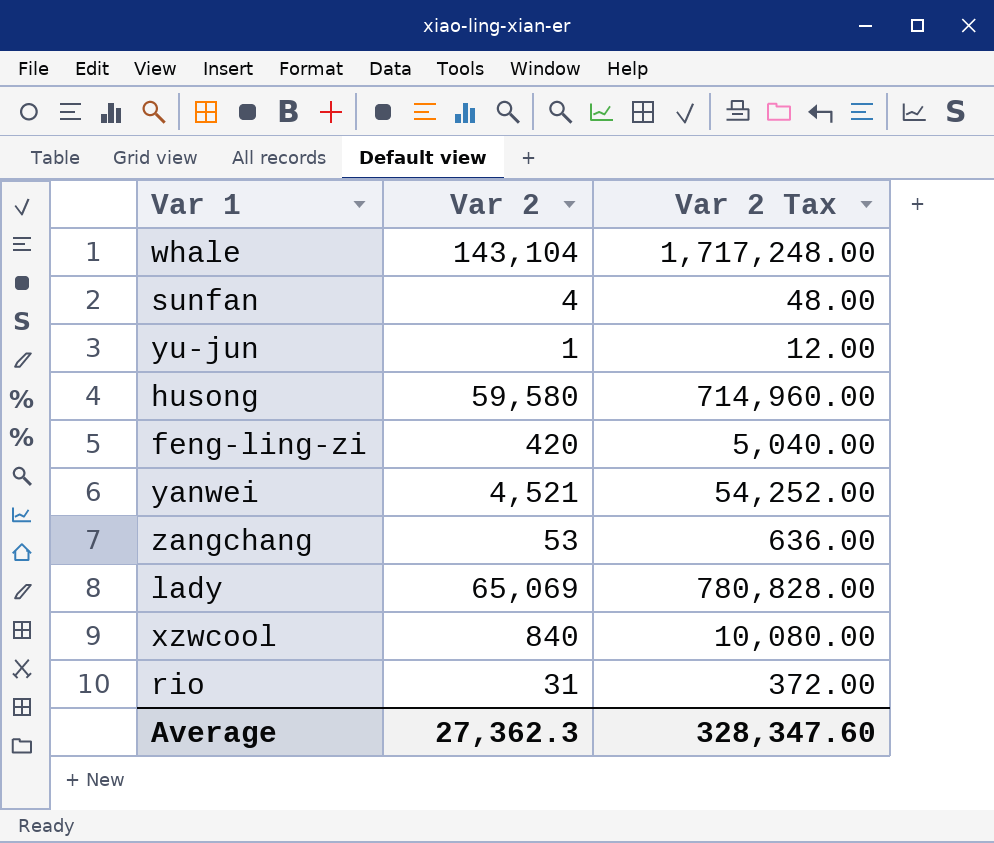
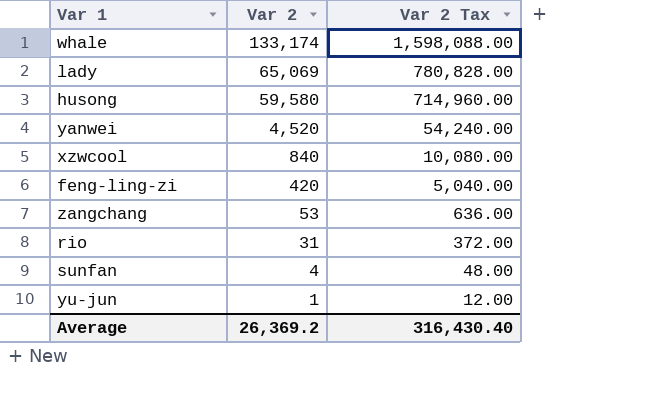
row order: none -> Var 2 descending
whale | Var 2: 143,104 -> 133,174
whale | Var 2 Tax: 1,717,248.00 -> 1,598,088.00
yanwei | Var 2: 4,521 -> 4,520
yanwei | Var 2 Tax: 54,252.00 -> 54,240.00
Average | Var 2: 27,362.3 -> 26,369.2
Average | Var 2 Tax: 328,347.60 -> 316,430.40

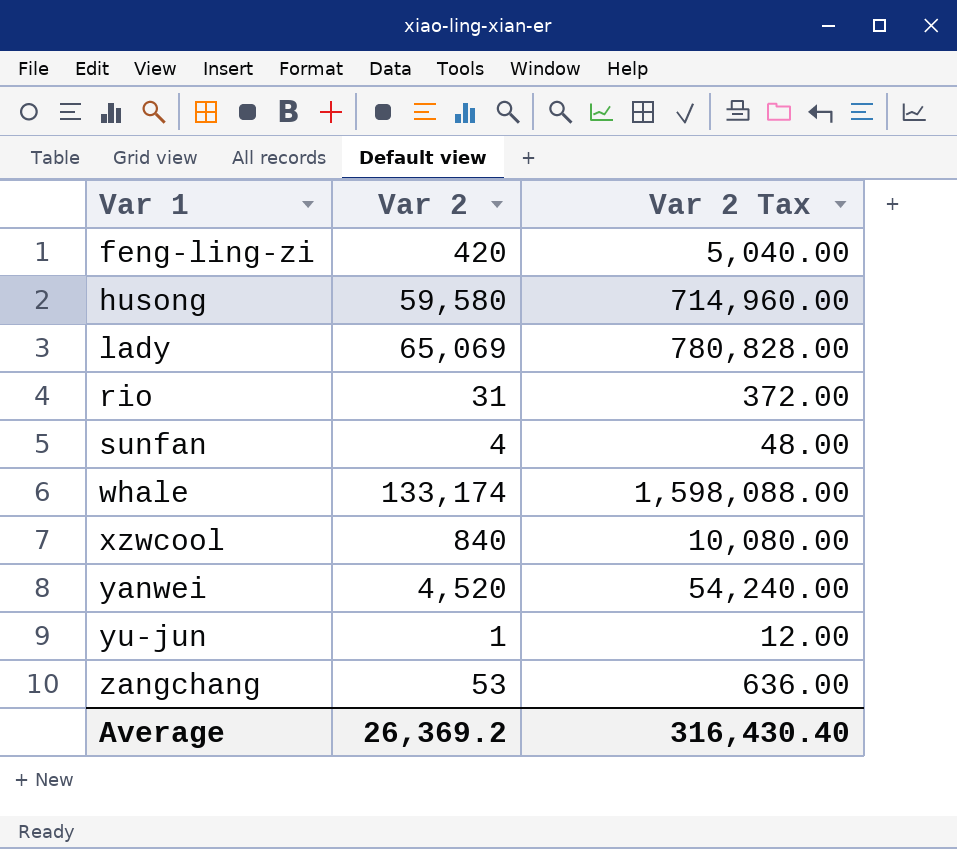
row order: Var 2 descending -> Var 1 ascending

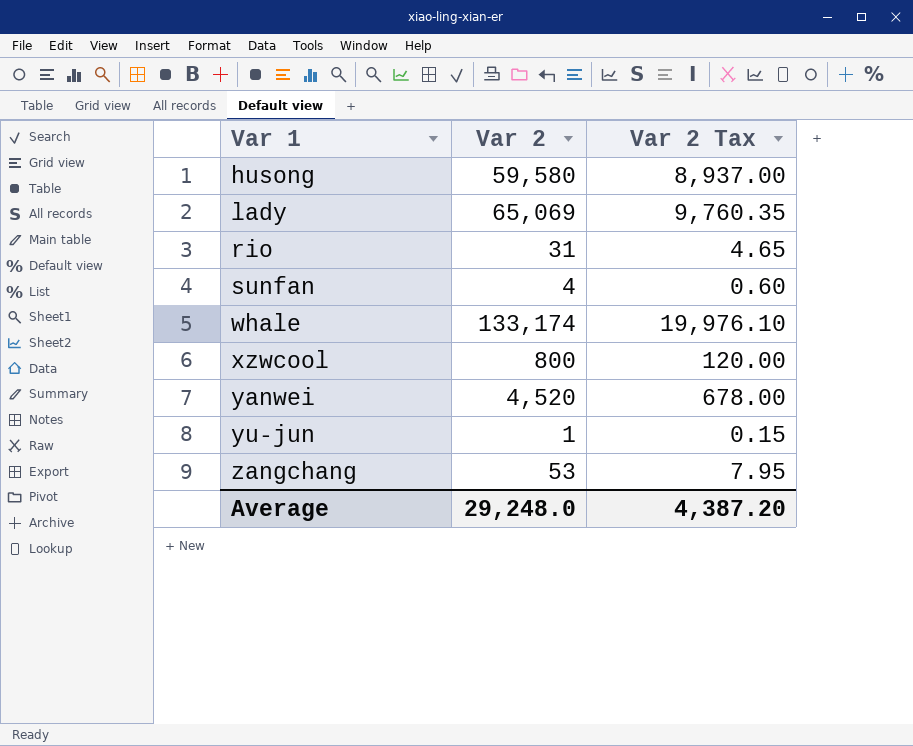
column Var 2 Tax | formula: [Var 2] * 12 -> [Var 2] * 0.15
row feng-ling-zi: 420 | 5,040.00 -> none
xzwcool | Var 2: 840 -> 800
Average | Var 2: 26,369.2 -> 29,248.0
Average | Var 2 Tax: 316,430.40 -> 4,387.20

